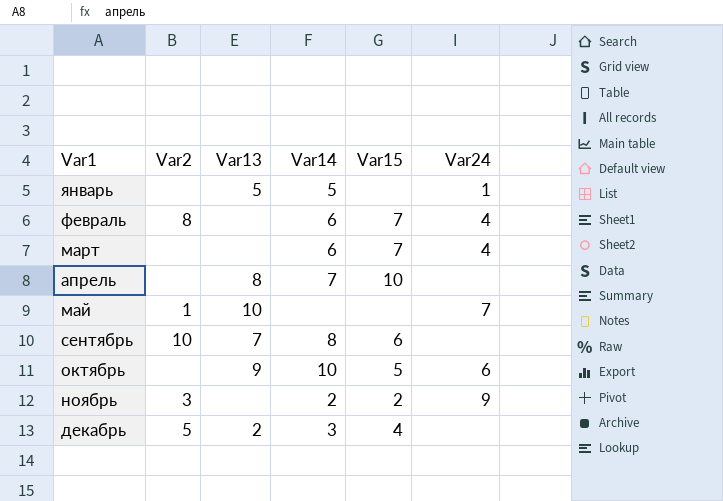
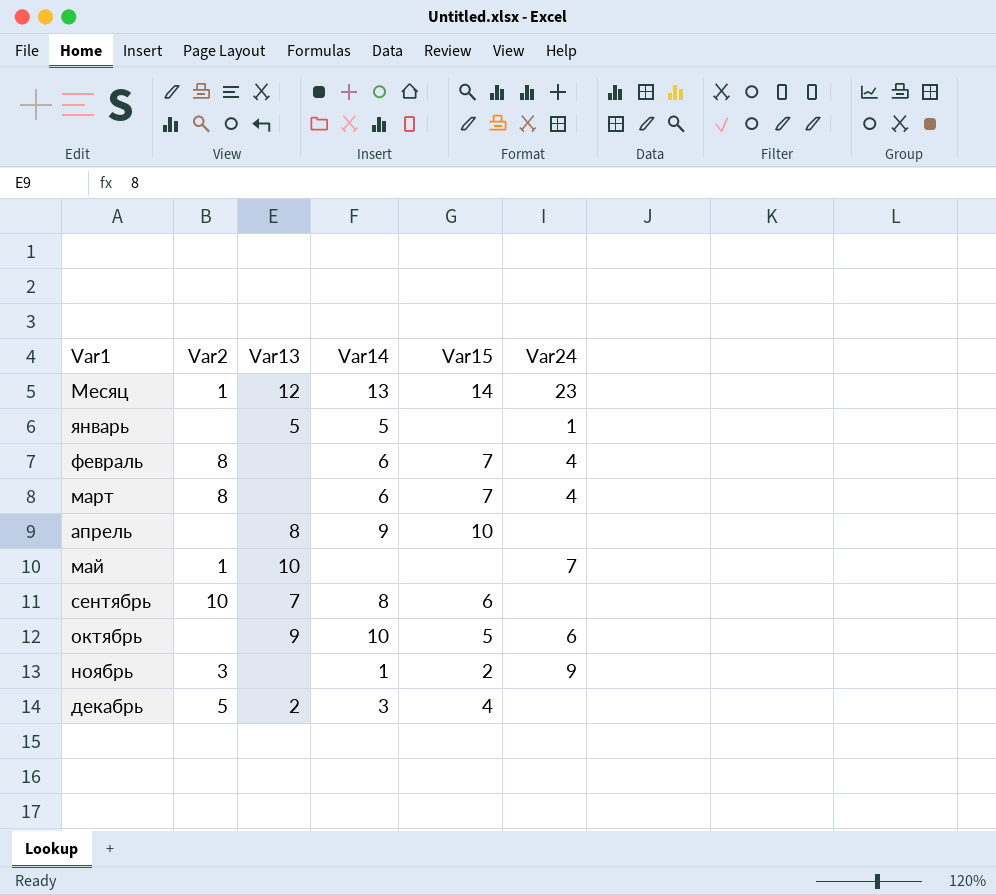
row Месяц: none -> 1 | 12 | 13 | 14 | 23
март | Var2: none -> 8
апрель | Var14: 7 -> 9
ноябрь | Var14: 2 -> 1

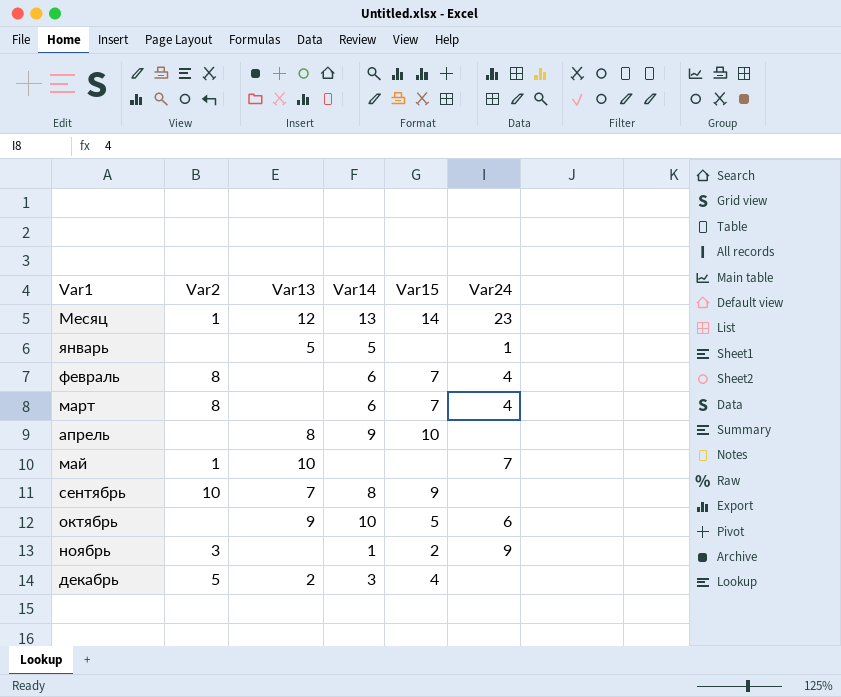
сентябрь | Var15: 6 -> 9

